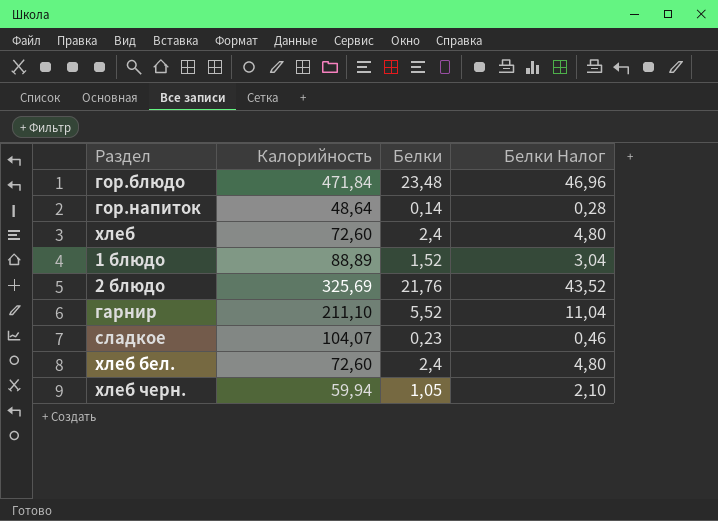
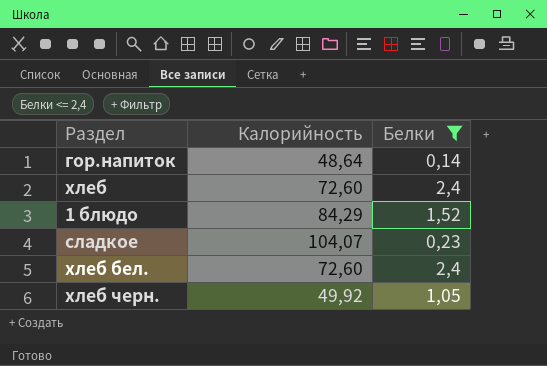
filter: none -> Белки <= 2,4
column Белки Налог | formula: [Белки] * 2 -> none
1 блюдо | Калорийность: 88,89 -> 84,29
хлеб черн. | Калорийность: 59,94 -> 49,92

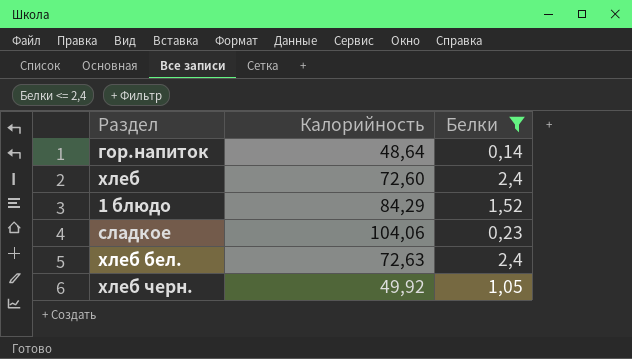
сладкое | Калорийность: 104,07 -> 104,06
хлеб бел. | Калорийность: 72,60 -> 72,63

